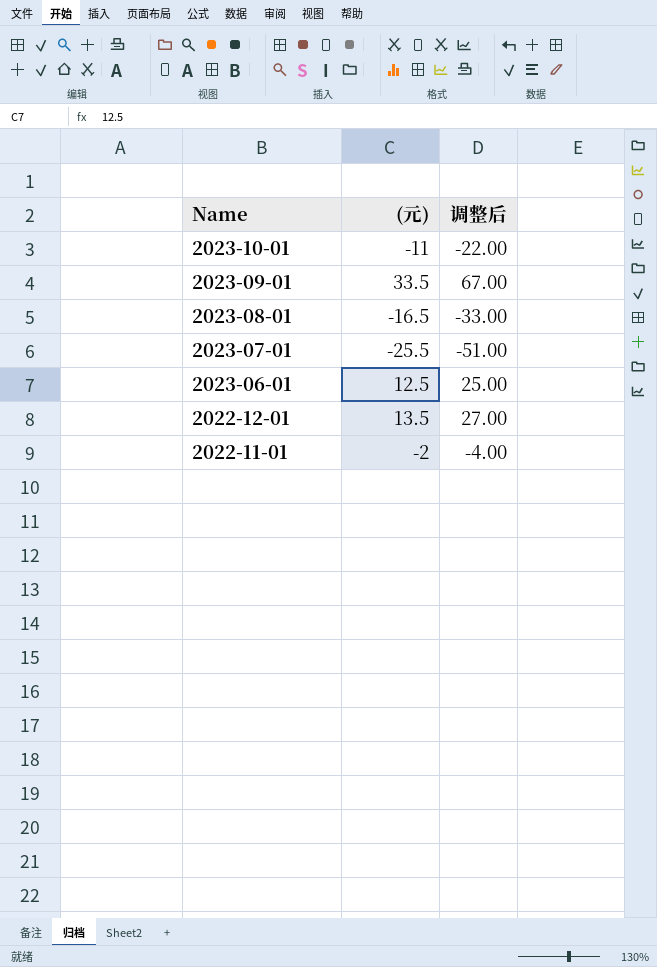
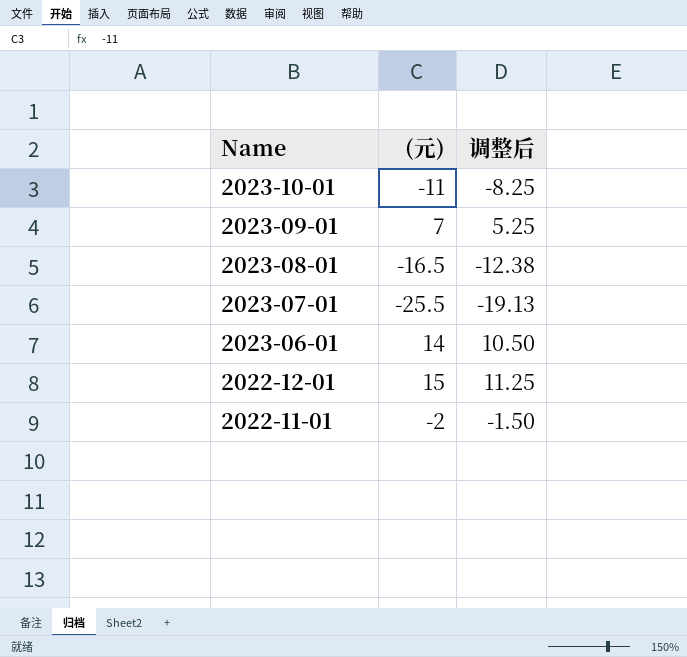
column 调整后 | formula: [(元)] * 2 -> [(元)] * 0.75
2023-09-01 | (元): 33.5 -> 7
2023-06-01 | (元): 12.5 -> 14
2022-12-01 | (元): 13.5 -> 15

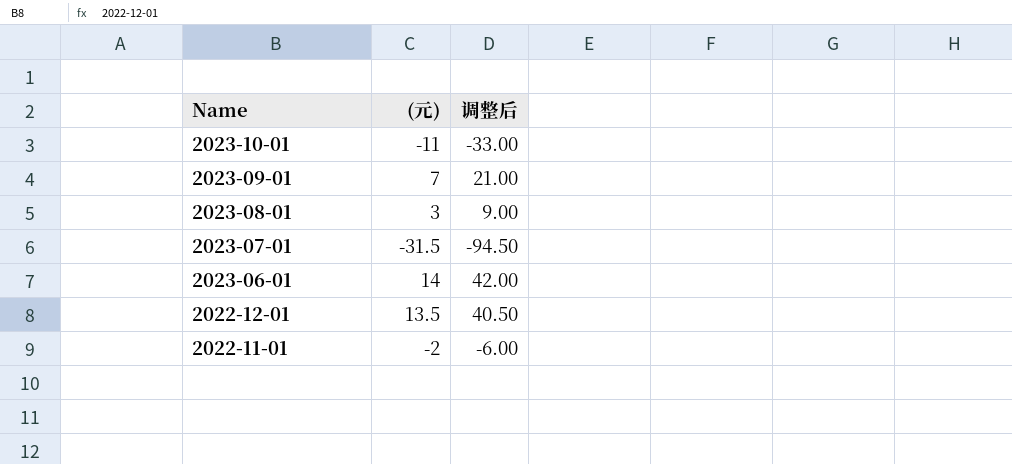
column 调整后 | formula: [(元)] * 0.75 -> [(元)] * 3
2023-08-01 | (元): -16.5 -> 3
2023-07-01 | (元): -25.5 -> -31.5
2022-12-01 | (元): 15 -> 13.5

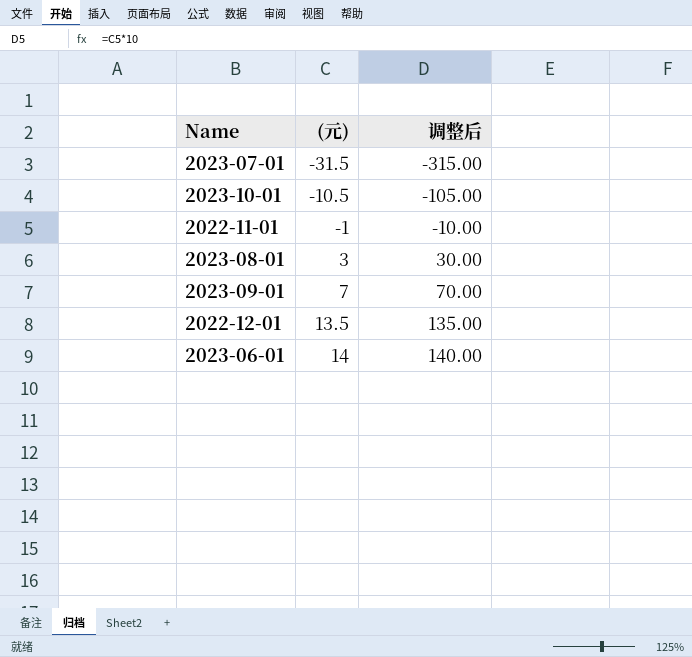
row order: Name descending -> (元) ascending
column 调整后 | formula: [(元)] * 3 -> [(元)] * 10
2023-10-01 | (元): -11 -> -10.5
2022-11-01 | (元): -2 -> -1

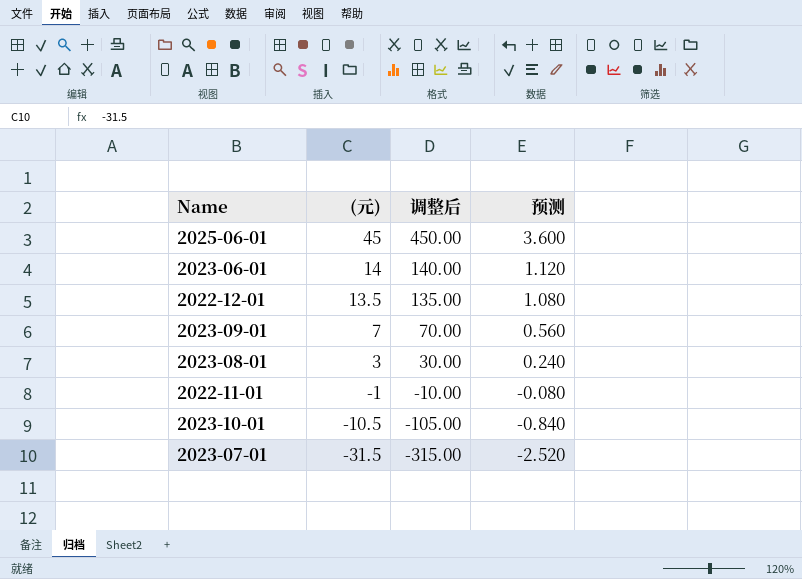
row order: (元) ascending -> (元) descending
column 预测 | formula: none -> [(元)] * 0.08
row 2025-06-01: none -> 45 | 450.00 | 3.600

